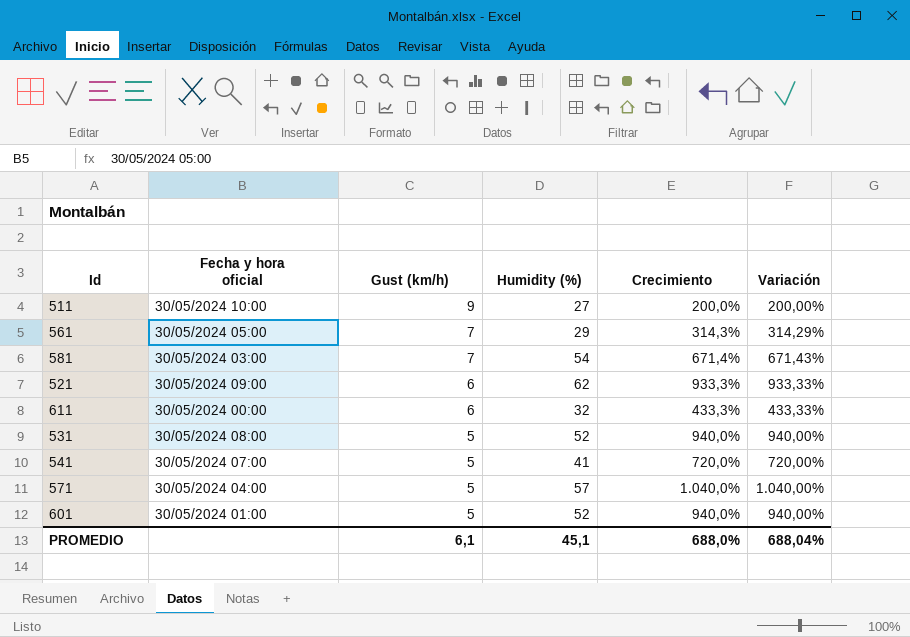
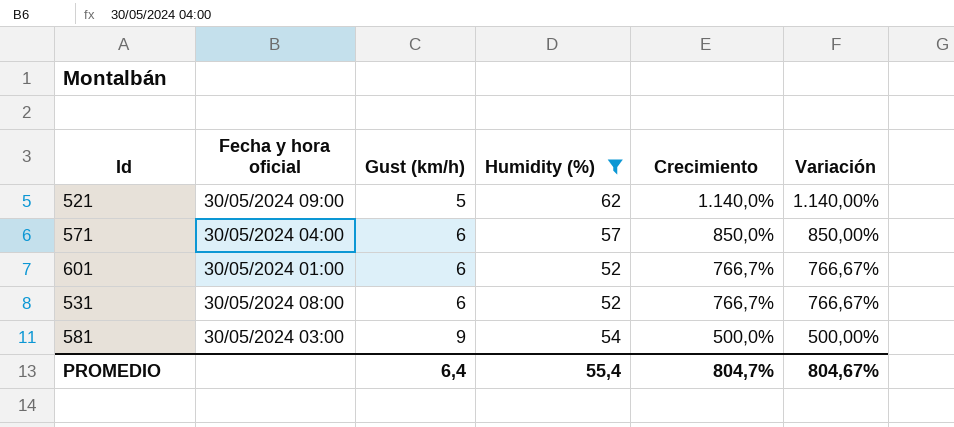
filter: none -> Humidity (%) >= 52
row order: Gust (km/h) descending -> Gust (km/h) ascending
521 | Gust (km/h): 6 -> 5
521 | Crecimiento: 933,3% -> 1.140,0%
521 | Variación: 933,33% -> 1.140,00%
571 | Gust (km/h): 5 -> 6
571 | Crecimiento: 1.040,0% -> 850,0%
571 | Variación: 1.040,00% -> 850,00%
601 | Gust (km/h): 5 -> 6
601 | Crecimiento: 940,0% -> 766,7%
601 | Variación: 940,00% -> 766,67%
531 | Gust (km/h): 5 -> 6
531 | Crecimiento: 940,0% -> 766,7%
531 | Variación: 940,00% -> 766,67%
581 | Gust (km/h): 7 -> 9
581 | Crecimiento: 671,4% -> 500,0%
581 | Variación: 671,43% -> 500,00%
PROMEDIO | Gust (km/h): 6,1 -> 6,4
PROMEDIO | Humidity (%): 45,1 -> 55,4
PROMEDIO | Crecimiento: 688,0% -> 804,7%
PROMEDIO | Variación: 688,04% -> 804,67%

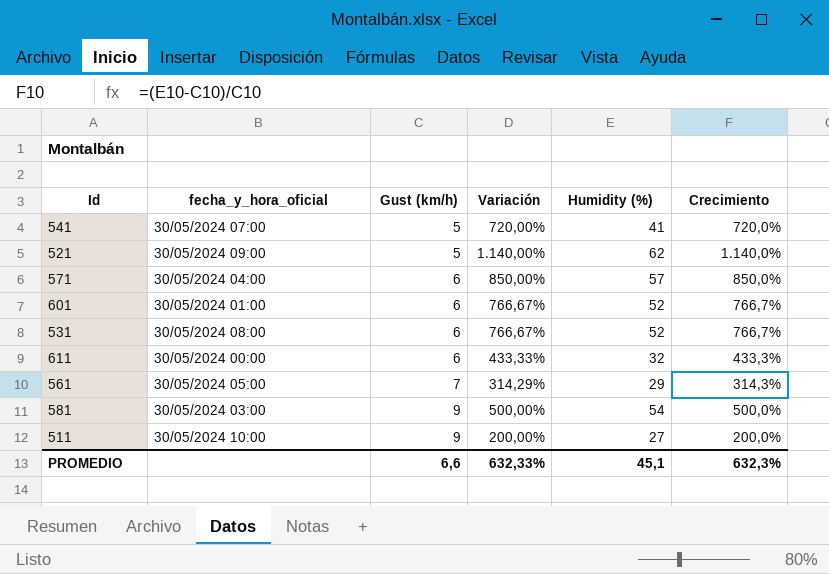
filter: Humidity (%) >= 52 -> none
column name: Fecha y hora oficial -> fecha_y_hora_oficial
column Variación | position: 6 -> 4
PROMEDIO | Gust (km/h): 6,4 -> 6,6
PROMEDIO | Variación: 804,67% -> 632,33%
PROMEDIO | Humidity (%): 55,4 -> 45,1
PROMEDIO | Crecimiento: 804,7% -> 632,3%

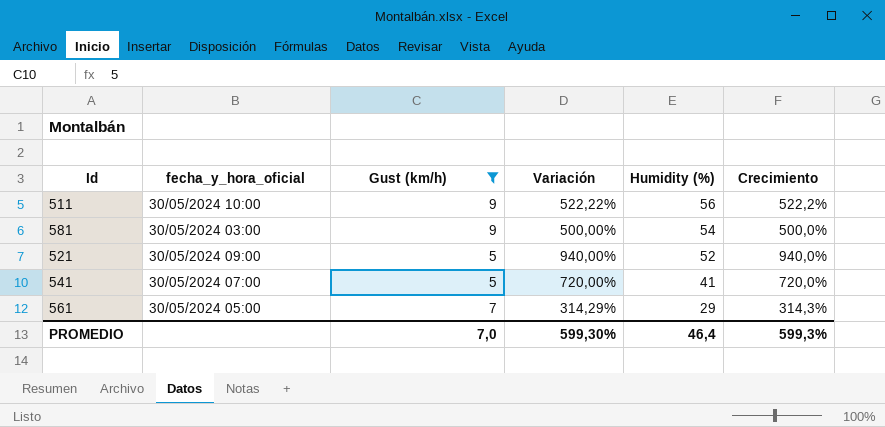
filter: none -> Gust (km/h) != 6
row order: Gust (km/h) ascending -> Humidity (%) descending
511 | Variación: 200,00% -> 522,22%
511 | Humidity (%): 27 -> 56
511 | Crecimiento: 200,0% -> 522,2%
521 | Variación: 1.140,00% -> 940,00%
521 | Humidity (%): 62 -> 52
521 | Crecimiento: 1.140,0% -> 940,0%
PROMEDIO | Gust (km/h): 6,6 -> 7,0
PROMEDIO | Variación: 632,33% -> 599,30%
PROMEDIO | Humidity (%): 45,1 -> 46,4
PROMEDIO | Crecimiento: 632,3% -> 599,3%

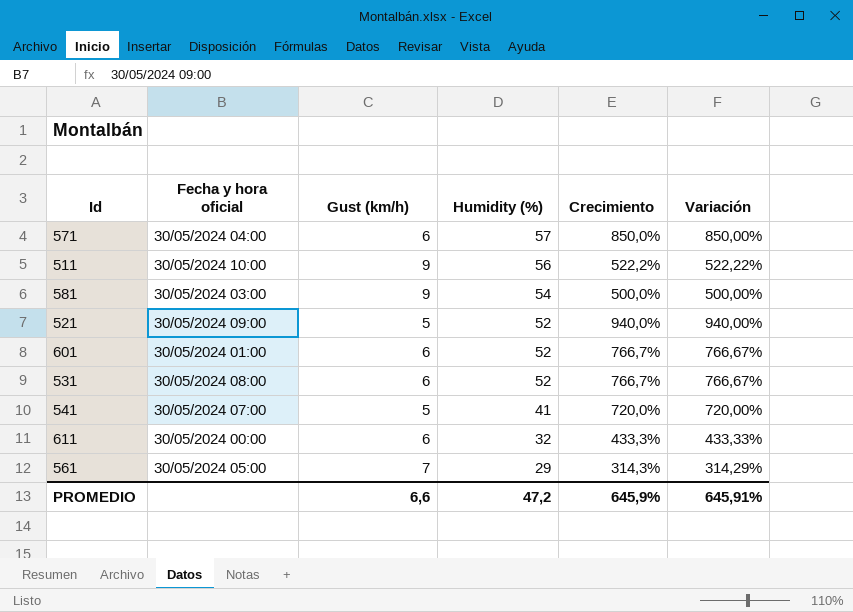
filter: Gust (km/h) != 6 -> none
column name: fecha_y_hora_oficial -> Fecha y hora oficial
column Variación | position: 4 -> 6
PROMEDIO | Gust (km/h): 7,0 -> 6,6
PROMEDIO | Humidity (%): 46,4 -> 47,2
PROMEDIO | Crecimiento: 599,3% -> 645,9%
PROMEDIO | Variación: 599,30% -> 645,91%

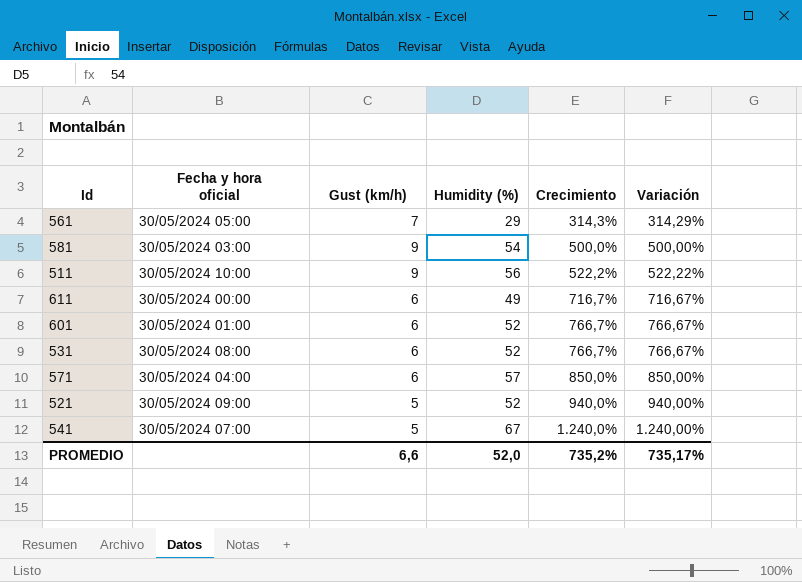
row order: Humidity (%) descending -> Crecimiento ascending
611 | Humidity (%): 32 -> 49
611 | Crecimiento: 433,3% -> 716,7%
611 | Variación: 433,33% -> 716,67%
541 | Humidity (%): 41 -> 67
541 | Crecimiento: 720,0% -> 1.240,0%
541 | Variación: 720,00% -> 1.240,00%
PROMEDIO | Humidity (%): 47,2 -> 52,0
PROMEDIO | Crecimiento: 645,9% -> 735,2%
PROMEDIO | Variación: 645,91% -> 735,17%

